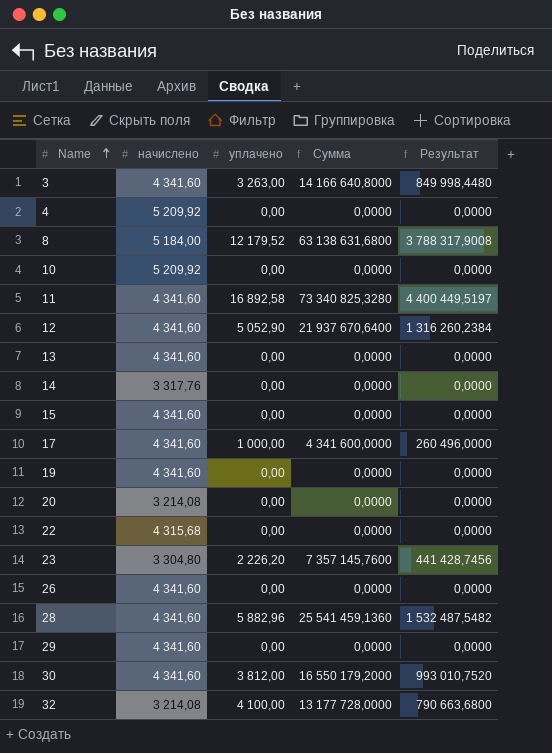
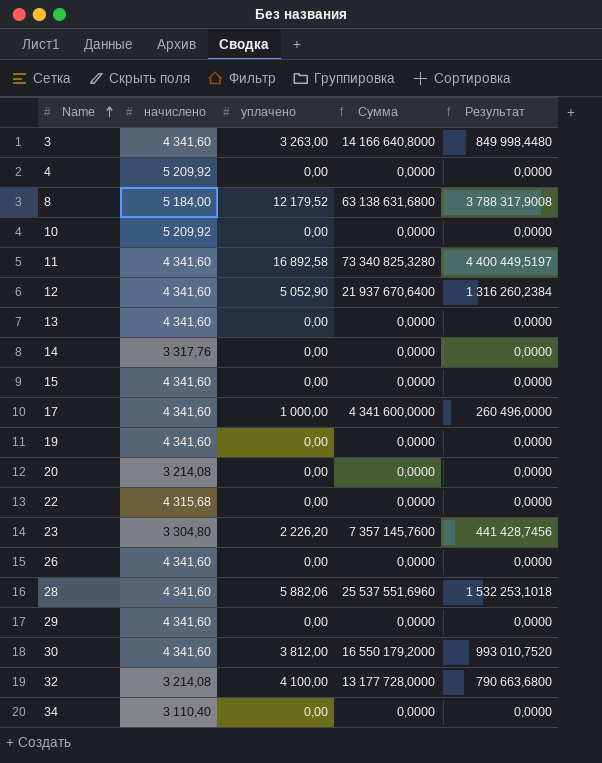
28 | уплачено: 5 882,96 -> 5 882,06
28 | Сумма: 25 541 459,1360 -> 25 537 551,6960
28 | Результат: 1 532 487,5482 -> 1 532 253,1018
row 34: none -> 3 110,40 | 0,00 | 0,0000 | 0,0000

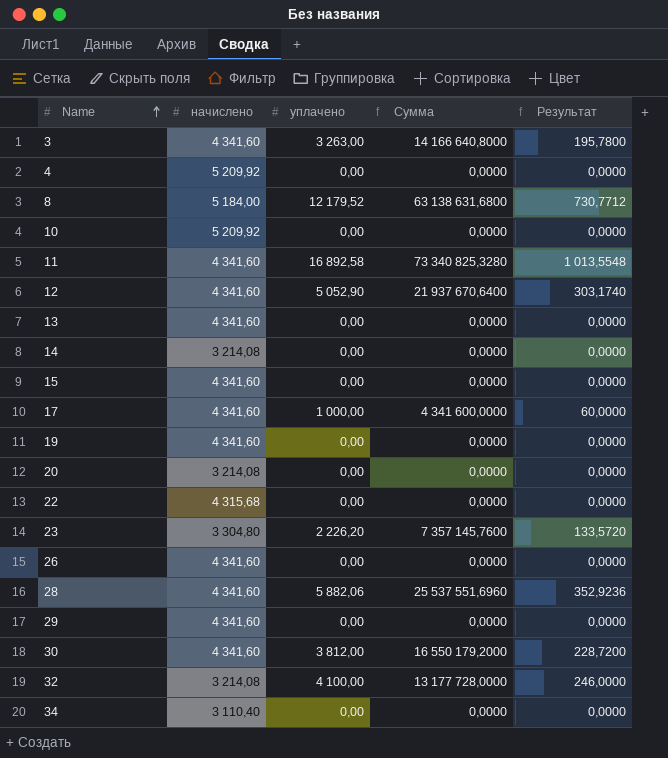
column Результат | formula: [Сумма] * 0,06 -> [уплачено] * 0,06
14 | начислено: 3 317,76 -> 3 214,08

